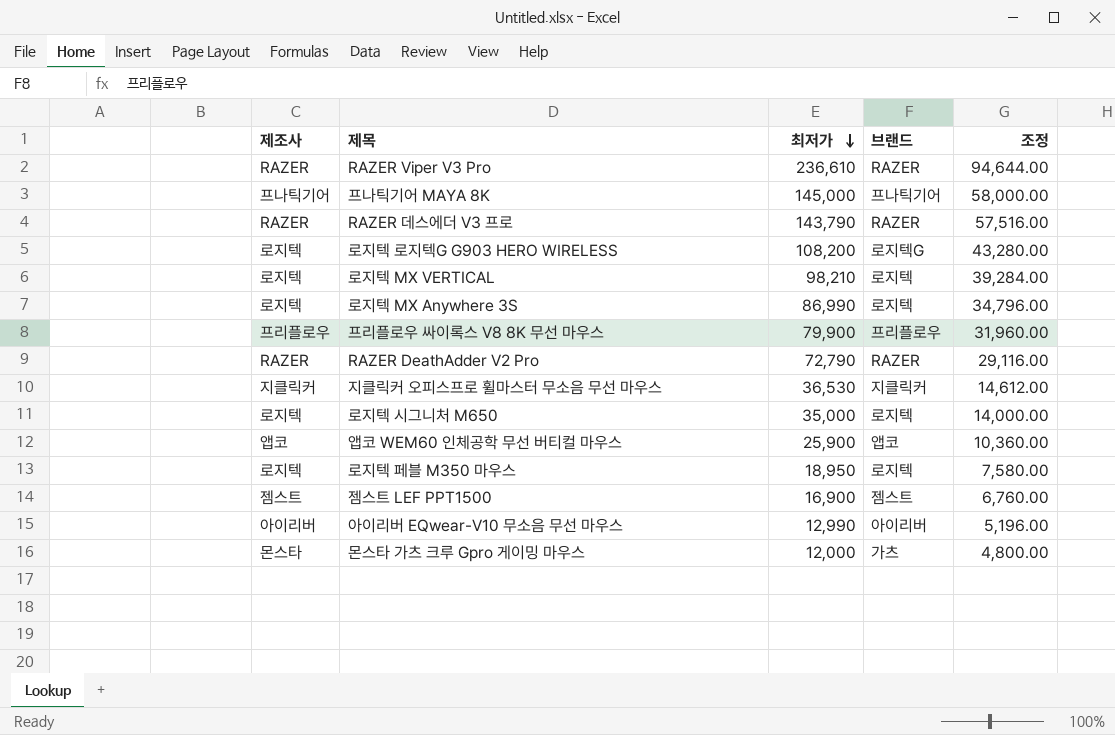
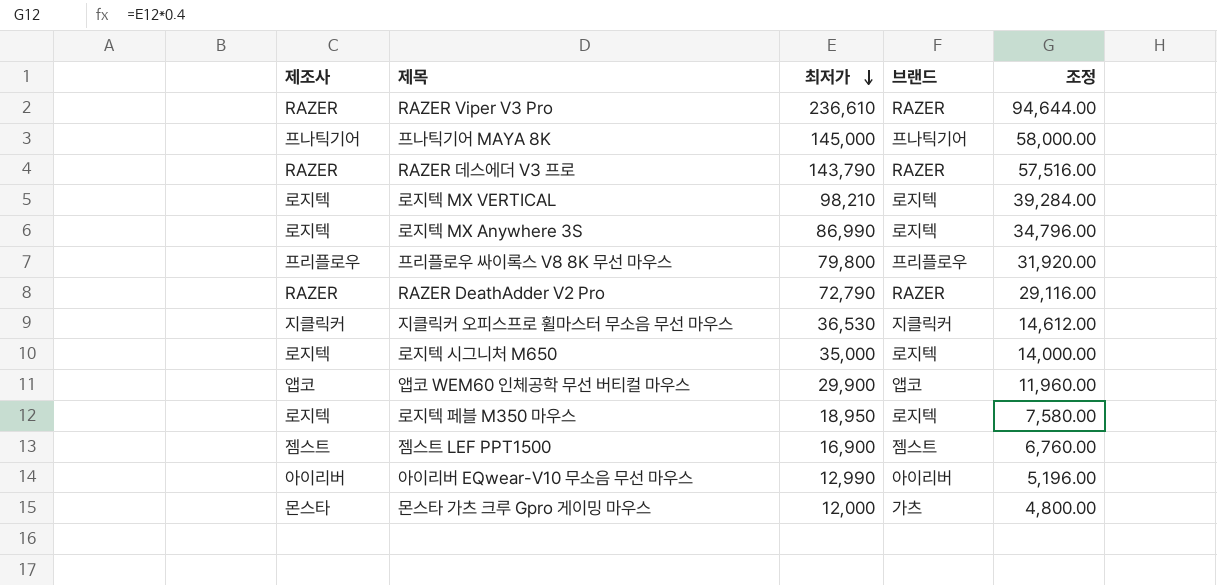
row 로지텍 로지텍G G903 HERO WIRELESS: 로지텍 | 108,200 | 로지텍G | 43,280.00 -> none
프리플로우 싸이록스 V8 8K 무선 마우스 | 최저가: 79,900 -> 79,800
프리플로우 싸이록스 V8 8K 무선 마우스 | 조정: 31,960.00 -> 31,920.00
앱코 WEM60 인체공학 무선 버티컬 마우스 | 최저가: 25,900 -> 29,900
앱코 WEM60 인체공학 무선 버티컬 마우스 | 조정: 10,360.00 -> 11,960.00

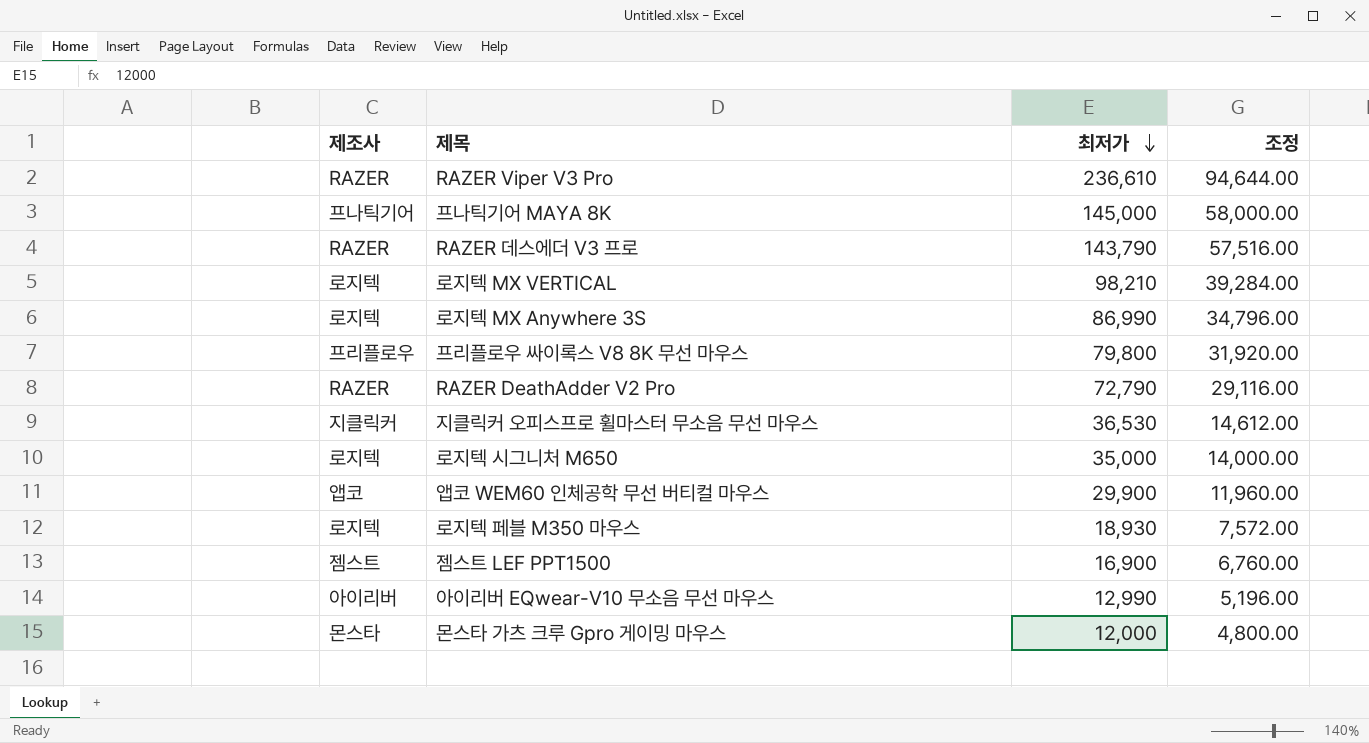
column 브랜드 | position: 4 -> none
로지텍 페블 M350 마우스 | 최저가: 18,950 -> 18,930
로지텍 페블 M350 마우스 | 조정: 7,580.00 -> 7,572.00

